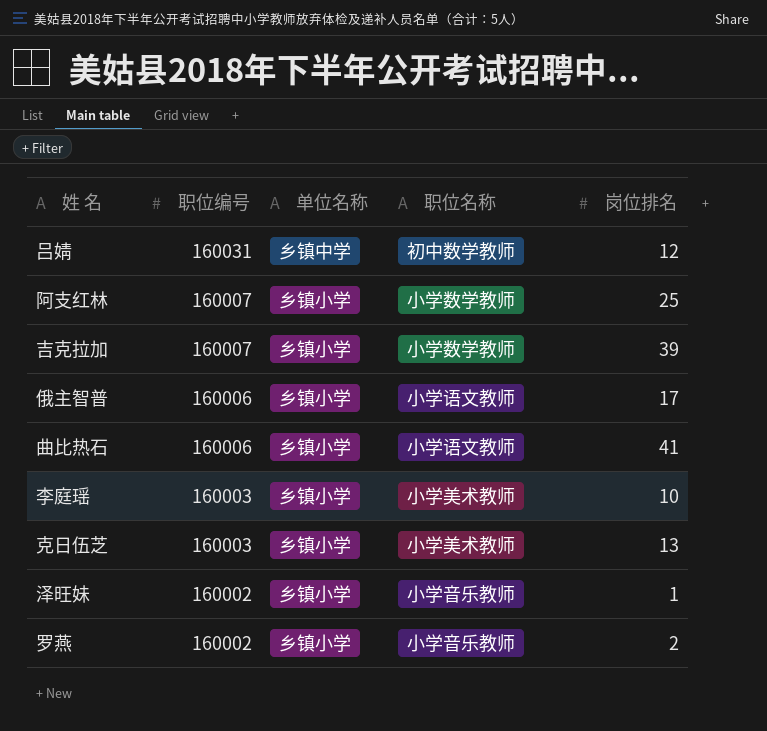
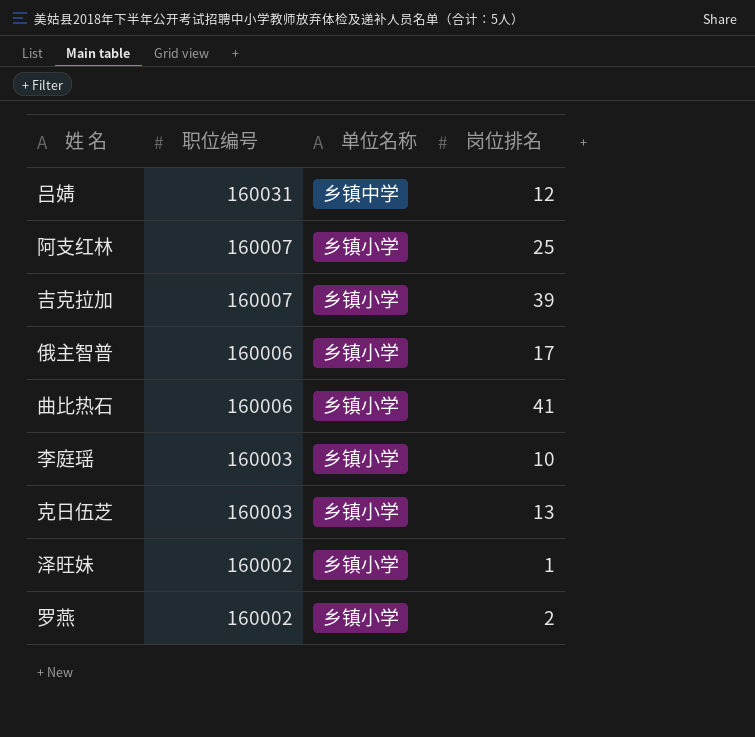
column 职位名称 | position: 4 -> none

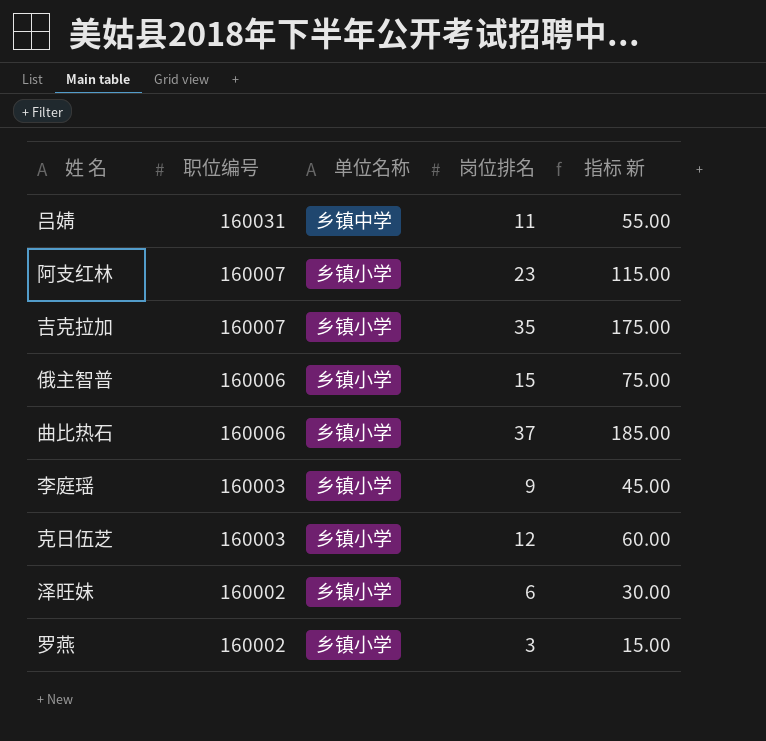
column 指标 新 | formula: none -> [岗位排名] * 5
吕婧 | 岗位排名: 12 -> 11
阿支红林 | 岗位排名: 25 -> 23
吉克拉加 | 岗位排名: 39 -> 35
俄主智普 | 岗位排名: 17 -> 15
曲比热石 | 岗位排名: 41 -> 37
李庭瑶 | 岗位排名: 10 -> 9
克日伍芝 | 岗位排名: 13 -> 12
泽旺妹 | 岗位排名: 1 -> 6
罗燕 | 岗位排名: 2 -> 3

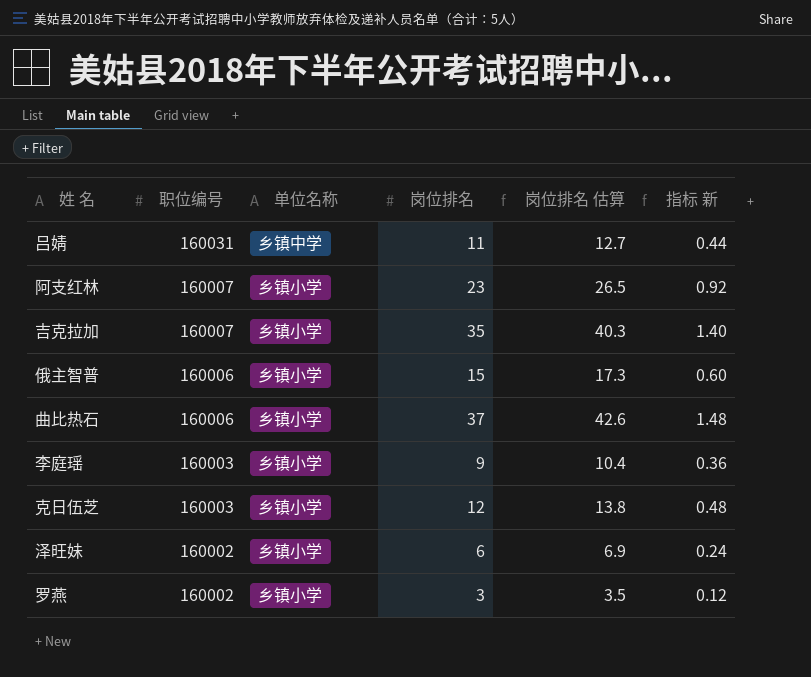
column 岗位排名 估算 | formula: none -> [岗位排名] * 1.15
column 指标 新 | formula: [岗位排名] * 5 -> [岗位排名] * 0.04

